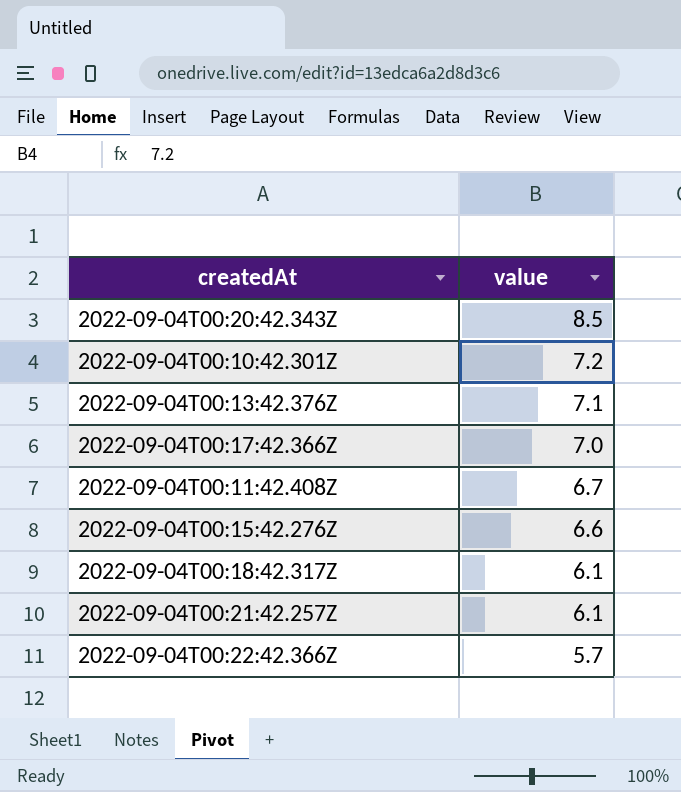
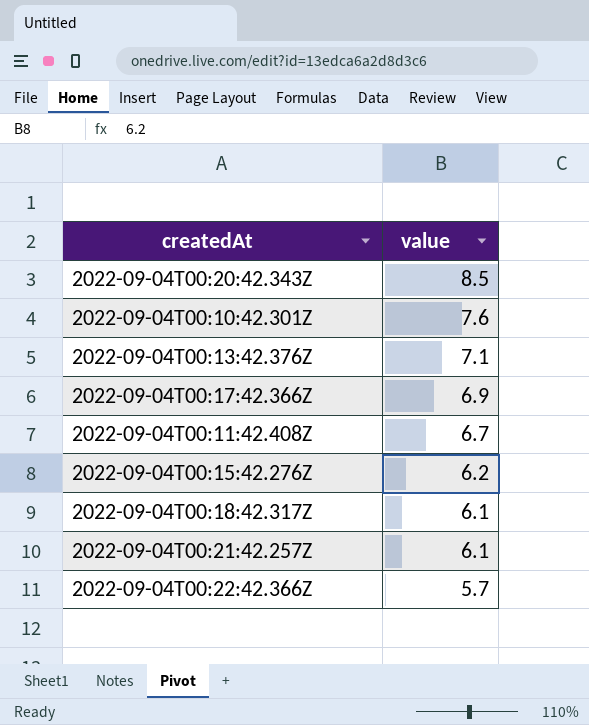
2022-09-04T00:10:42.301Z | value: 7.2 -> 7.6
2022-09-04T00:17:42.366Z | value: 7.0 -> 6.9
2022-09-04T00:15:42.276Z | value: 6.6 -> 6.2

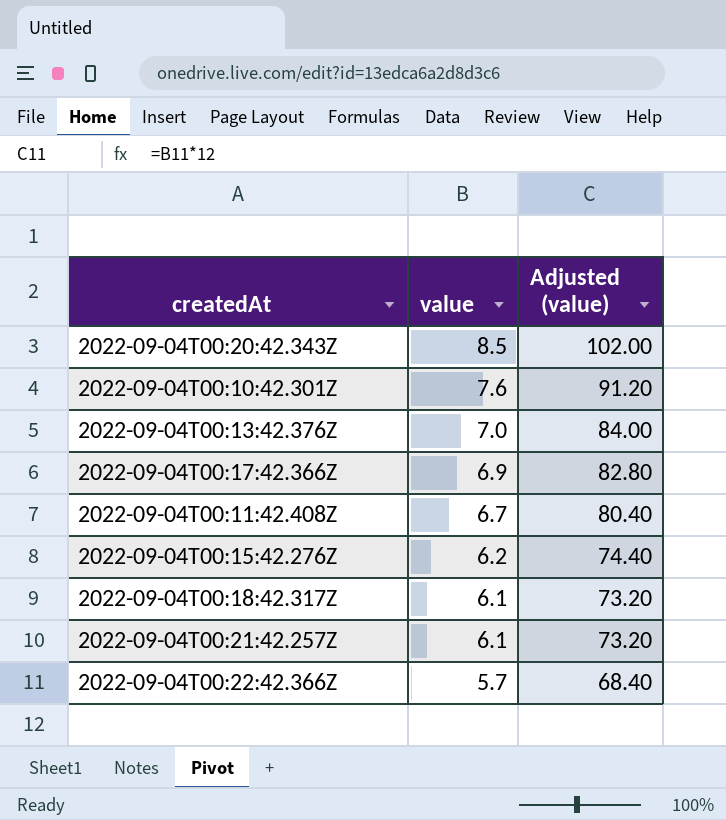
column Adjusted (value) | formula: none -> [value] * 12
2022-09-04T00:13:42.376Z | value: 7.1 -> 7.0

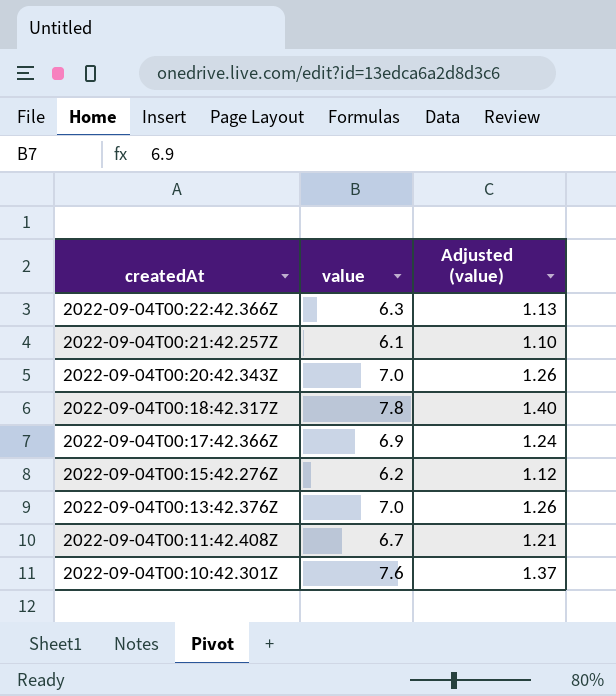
row order: value descending -> createdAt descending
column Adjusted (value) | formula: [value] * 12 -> [value] * 0.18
2022-09-04T00:22:42.366Z | value: 5.7 -> 6.3
2022-09-04T00:20:42.343Z | value: 8.5 -> 7.0
2022-09-04T00:18:42.317Z | value: 6.1 -> 7.8

